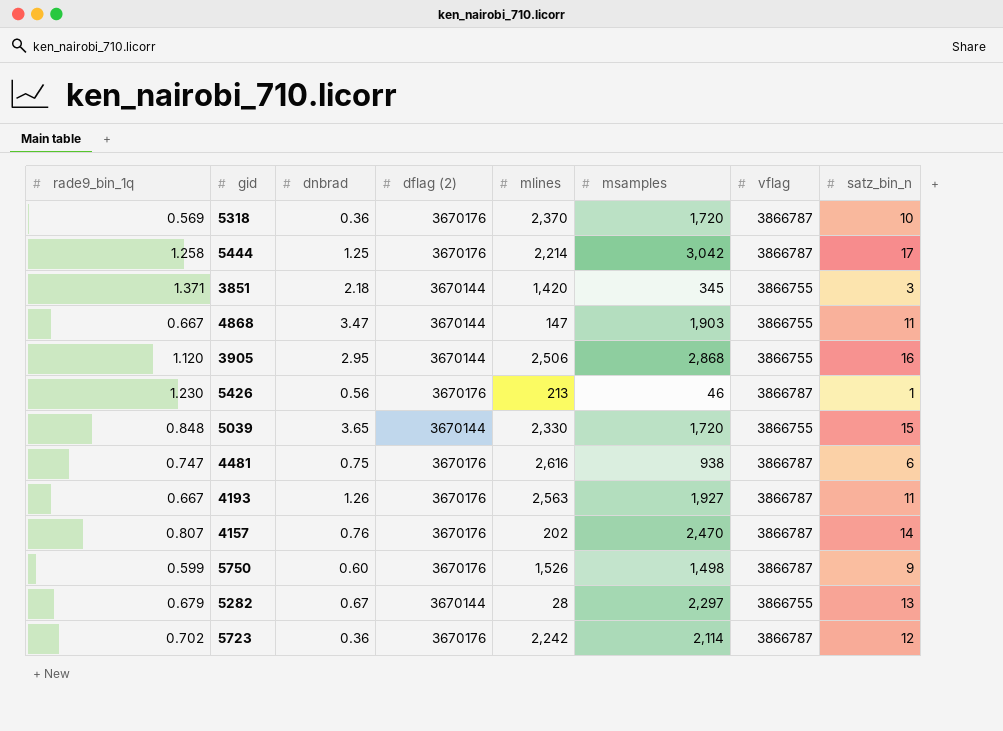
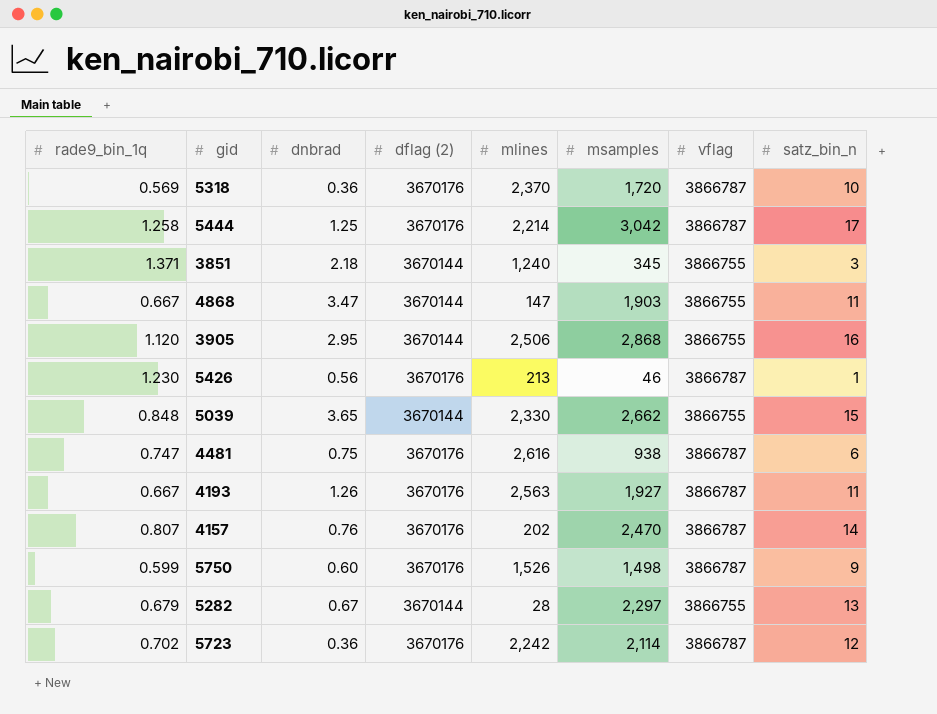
3851 | mlines: 1,420 -> 1,240
5039 | msamples: 1,720 -> 2,662

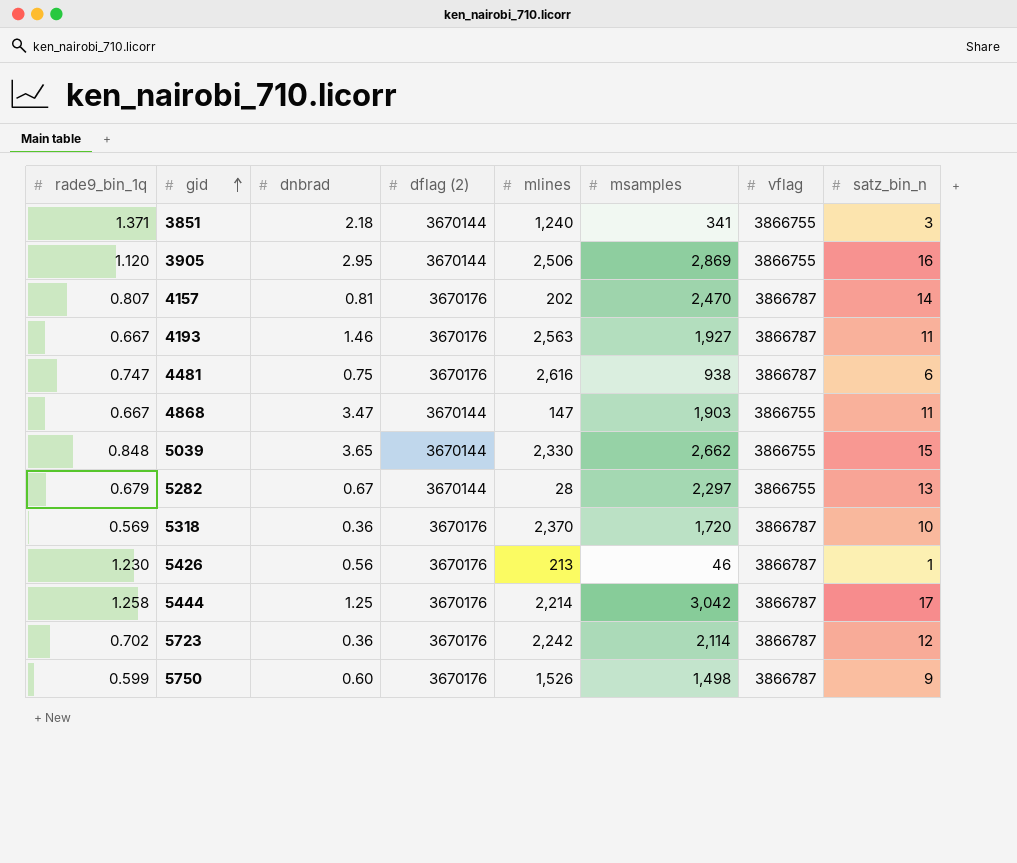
row order: none -> gid ascending
3851 | msamples: 345 -> 341
3905 | msamples: 2,868 -> 2,869
4157 | dnbrad: 0.76 -> 0.81
4193 | dnbrad: 1.26 -> 1.46

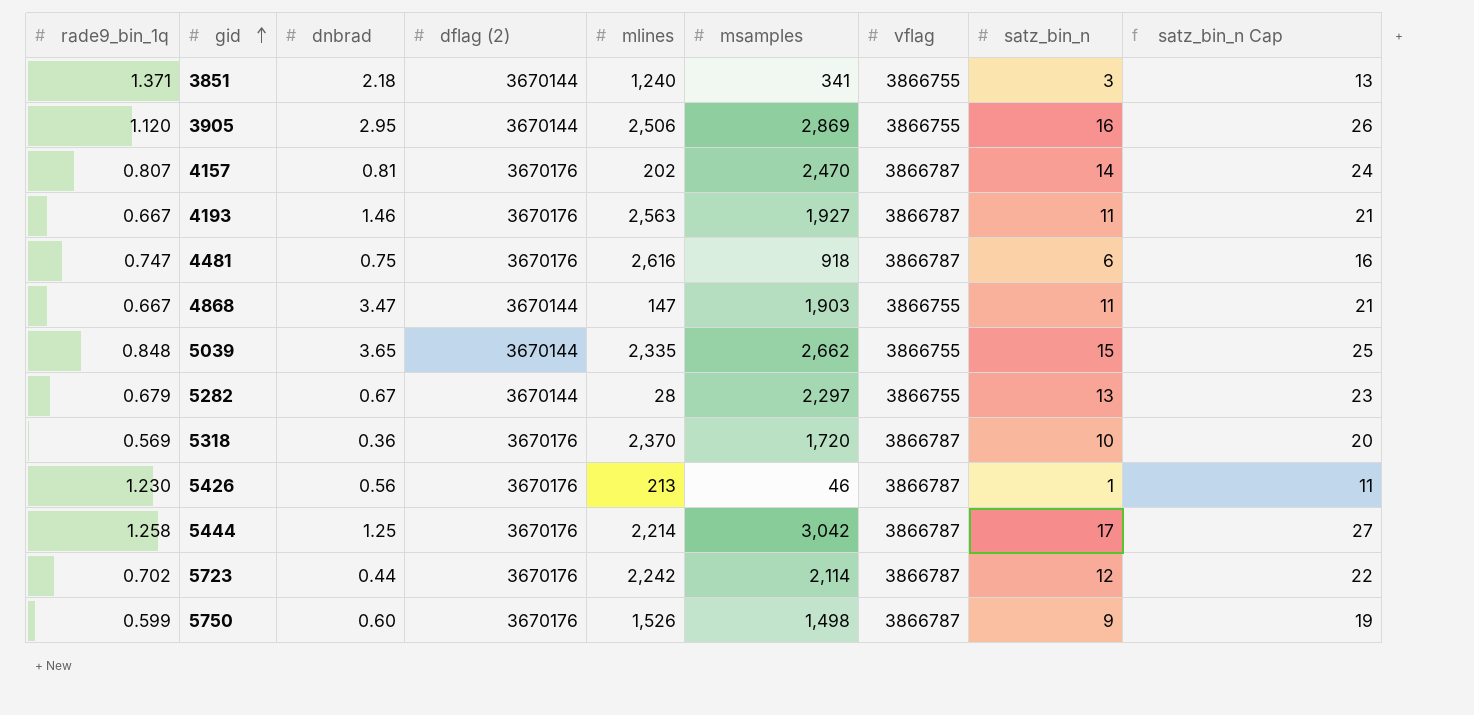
column satz_bin_n Cap | formula: none -> [satz_bin_n] + 10
4481 | msamples: 938 -> 918
5039 | mlines: 2,330 -> 2,335
5723 | dnbrad: 0.36 -> 0.44

